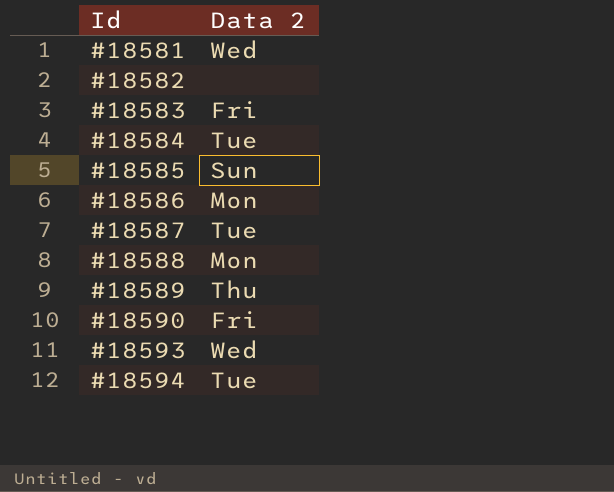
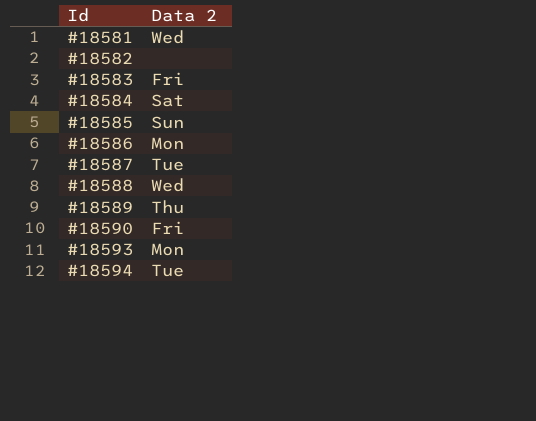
#18584 | Data 2: Tue -> Sat
#18588 | Data 2: Mon -> Wed
#18593 | Data 2: Wed -> Mon

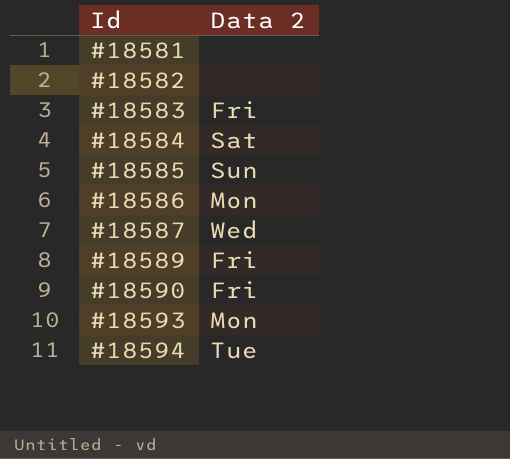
row #18588: Wed -> none
#18581 | Data 2: Wed -> none
#18587 | Data 2: Tue -> Wed
#18589 | Data 2: Thu -> Fri

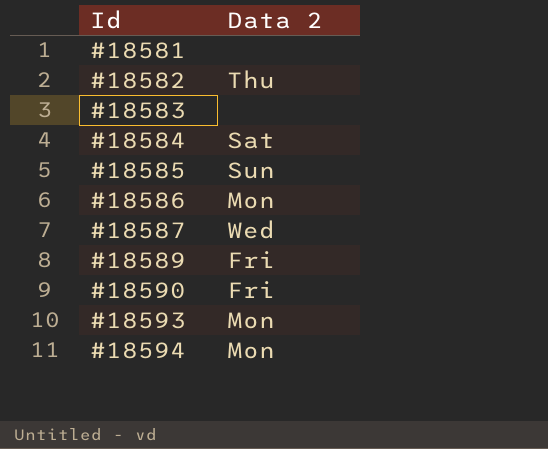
#18582 | Data 2: none -> Thu
#18583 | Data 2: Fri -> none
#18594 | Data 2: Tue -> Mon

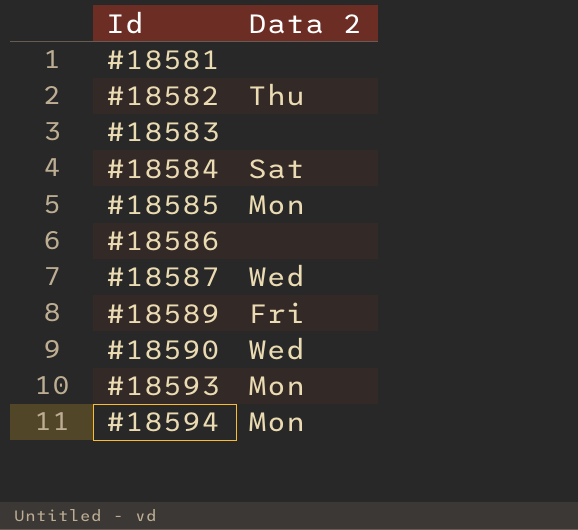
#18585 | Data 2: Sun -> Mon
#18586 | Data 2: Mon -> none
#18590 | Data 2: Fri -> Wed

